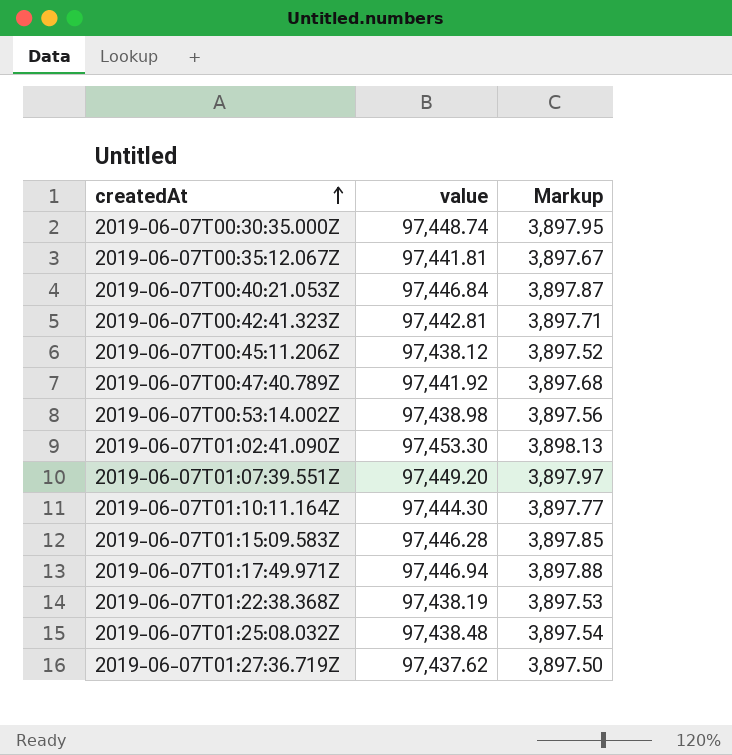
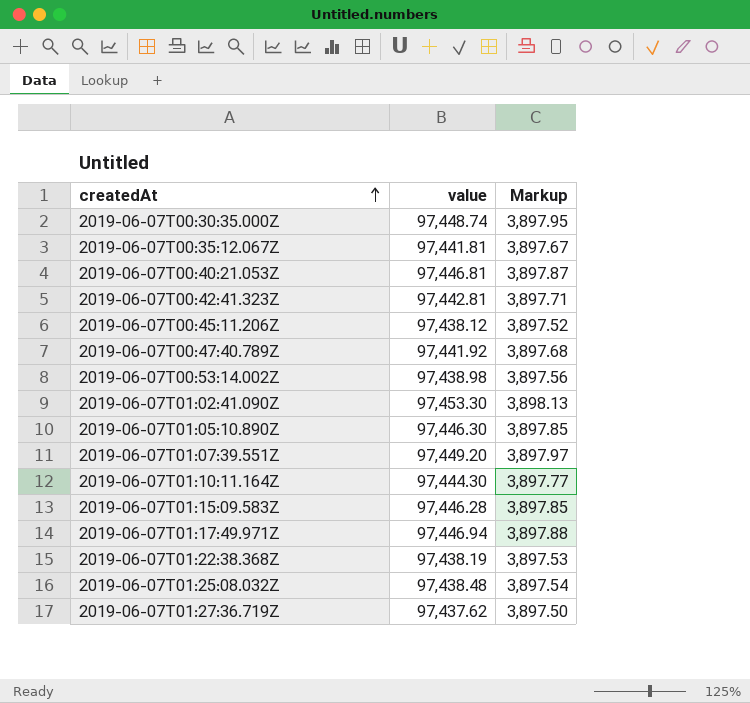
2019-06-07T00:40:21.053Z | value: 97,446.84 -> 97,446.81
row 2019-06-07T01:05:10.890Z: none -> 97,446.30 | 3,897.85

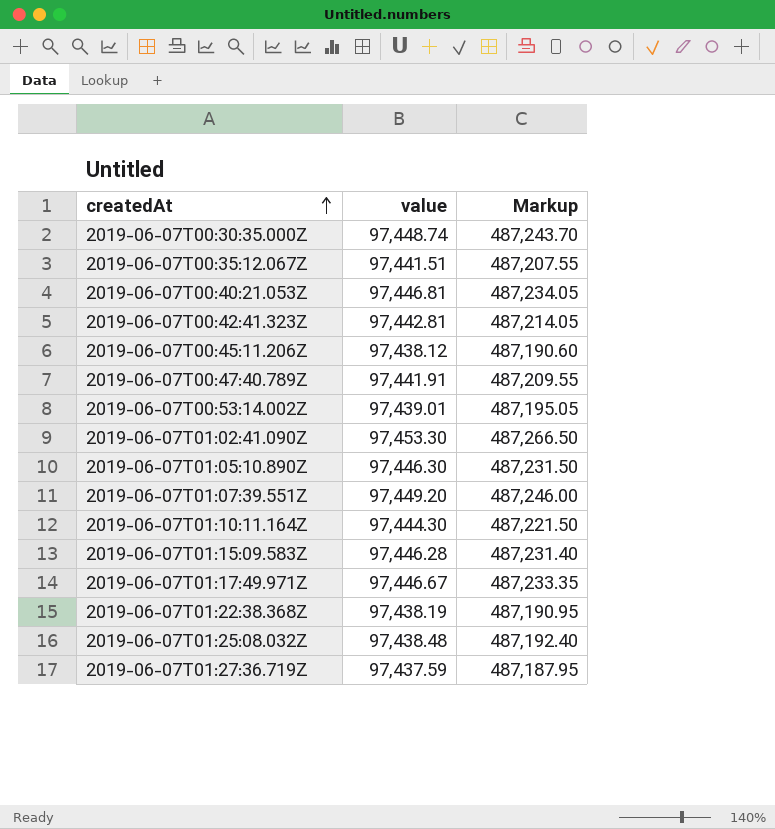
column Markup | formula: [value] * 0.04 -> [value] * 5
2019-06-07T00:35:12.067Z | value: 97,441.81 -> 97,441.51
2019-06-07T00:47:40.789Z | value: 97,441.92 -> 97,441.91
2019-06-07T00:53:14.002Z | value: 97,438.98 -> 97,439.01
2019-06-07T01:17:49.971Z | value: 97,446.94 -> 97,446.67
2019-06-07T01:27:36.719Z | value: 97,437.62 -> 97,437.59

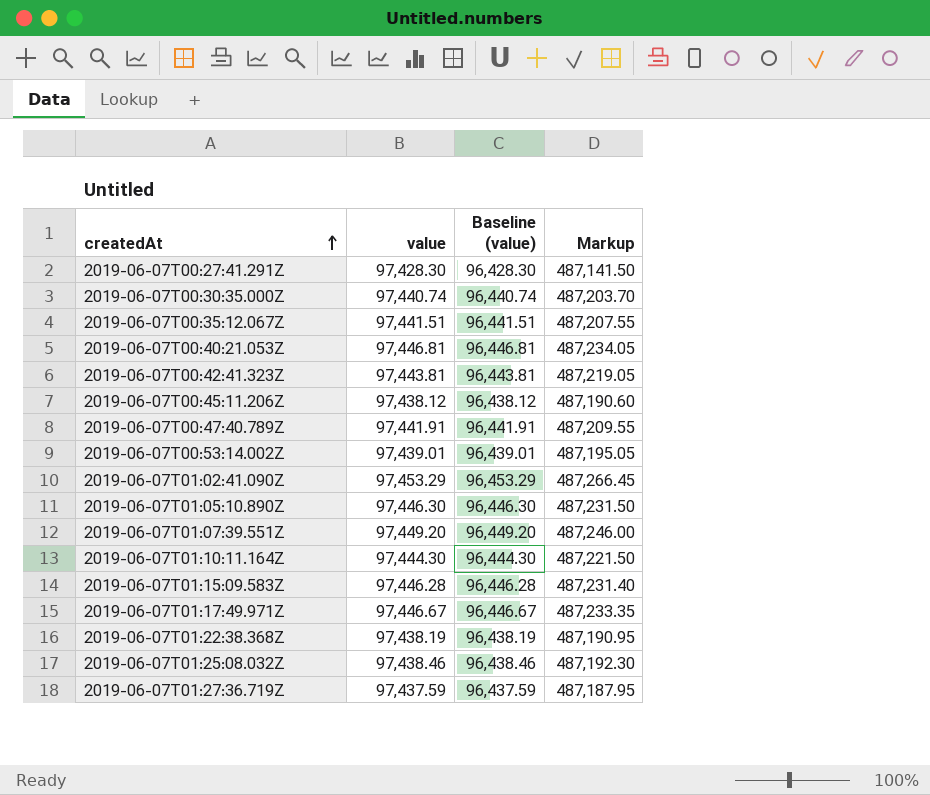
column Baseline (value) | formula: none -> [value] - 1000
row 2019-06-07T00:27:41.291Z: none -> 97,428.30 | 96,428.30 | 487,141.50
2019-06-07T00:30:35.000Z | value: 97,448.74 -> 97,440.74
2019-06-07T00:30:35.000Z | Markup: 487,243.70 -> 487,203.70
2019-06-07T00:42:41.323Z | value: 97,442.81 -> 97,443.81
2019-06-07T00:42:41.323Z | Markup: 487,214.05 -> 487,219.05
2019-06-07T01:02:41.090Z | value: 97,453.30 -> 97,453.29
2019-06-07T01:02:41.090Z | Markup: 487,266.50 -> 487,266.45
2019-06-07T01:25:08.032Z | value: 97,438.48 -> 97,438.46
2019-06-07T01:25:08.032Z | Markup: 487,192.40 -> 487,192.30

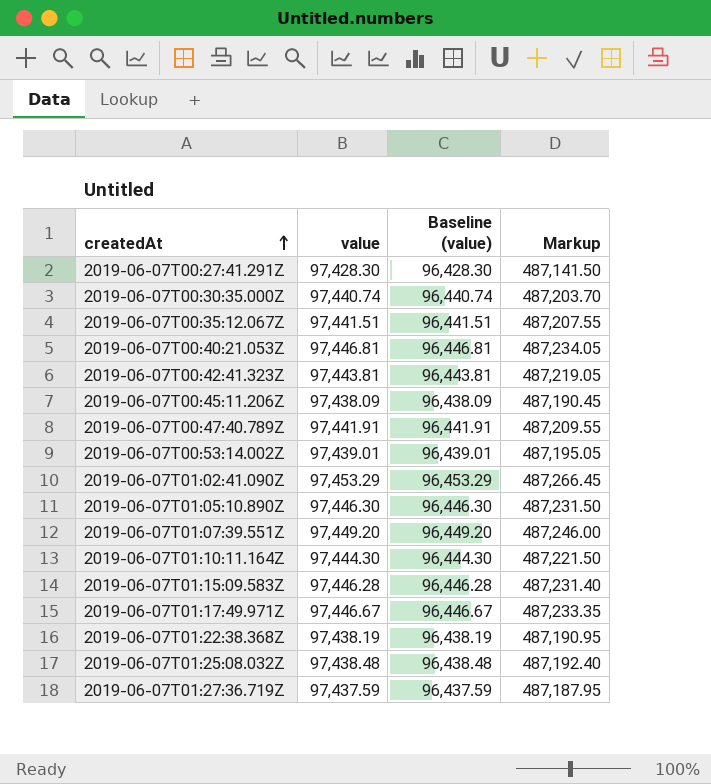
2019-06-07T00:45:11.206Z | value: 97,438.12 -> 97,438.09
2019-06-07T00:45:11.206Z | Baseline (value): 96,438.12 -> 96,438.09
2019-06-07T00:45:11.206Z | Markup: 487,190.60 -> 487,190.45
2019-06-07T01:25:08.032Z | value: 97,438.46 -> 97,438.48
2019-06-07T01:25:08.032Z | Baseline (value): 96,438.46 -> 96,438.48
2019-06-07T01:25:08.032Z | Markup: 487,192.30 -> 487,192.40

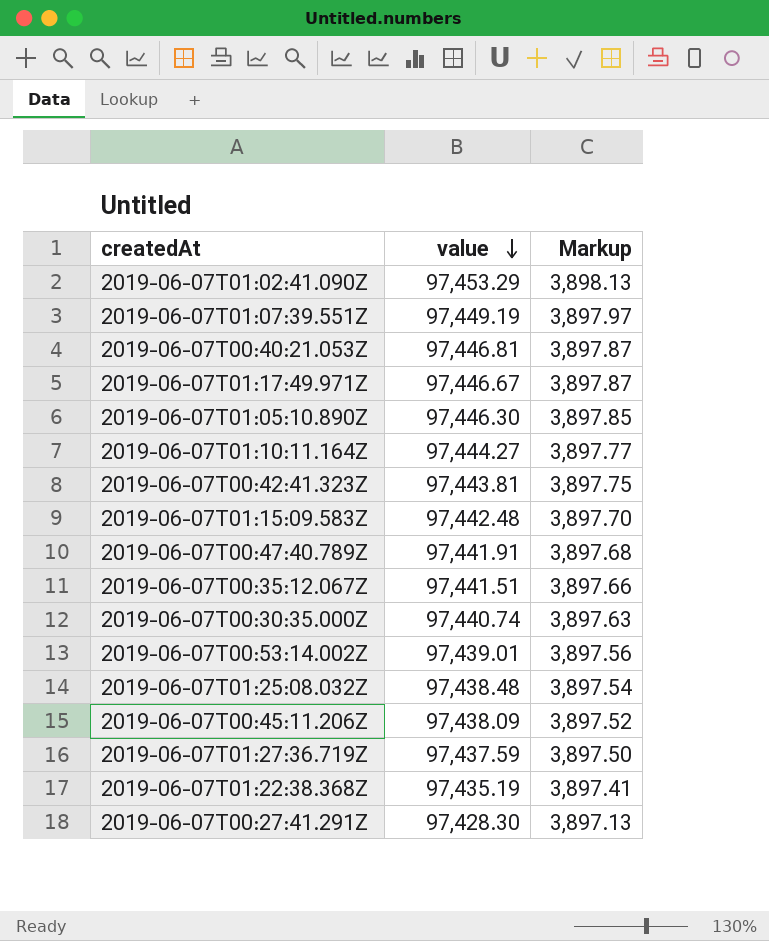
row order: createdAt ascending -> value descending
column Baseline (value) | formula: [value] - 1000 -> none
column Markup | formula: [value] * 5 -> [value] * 0.04
2019-06-07T01:07:39.551Z | value: 97,449.20 -> 97,449.19
2019-06-07T01:10:11.164Z | value: 97,444.30 -> 97,444.27
2019-06-07T01:15:09.583Z | value: 97,446.28 -> 97,442.48
2019-06-07T01:22:38.368Z | value: 97,438.19 -> 97,435.19

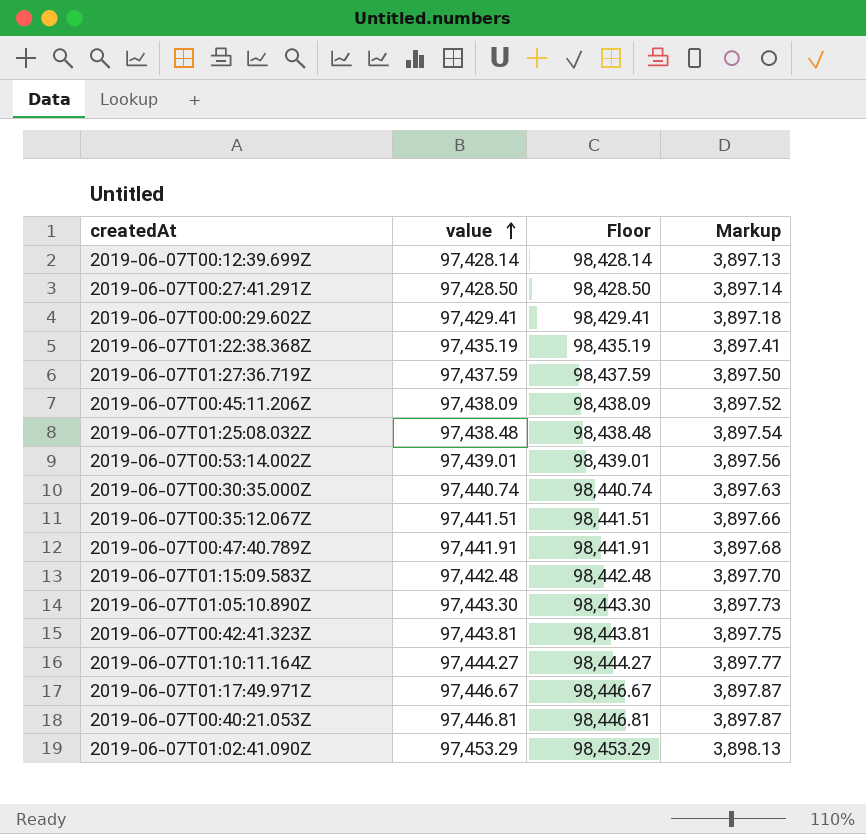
row order: value descending -> value ascending
column Floor | formula: none -> [value] + 1000
row 2019-06-07T01:07:39.551Z: 97,449.19 | 3,897.97 -> none
row 2019-06-07T00:12:39.699Z: none -> 97,428.14 | 98,428.14 | 3,897.13
2019-06-07T00:27:41.291Z | value: 97,428.30 -> 97,428.50
2019-06-07T00:27:41.291Z | Markup: 3,897.13 -> 3,897.14
row 2019-06-07T00:00:29.602Z: none -> 97,429.41 | 98,429.41 | 3,897.18
2019-06-07T01:05:10.890Z | value: 97,446.30 -> 97,443.30
2019-06-07T01:05:10.890Z | Markup: 3,897.85 -> 3,897.73

